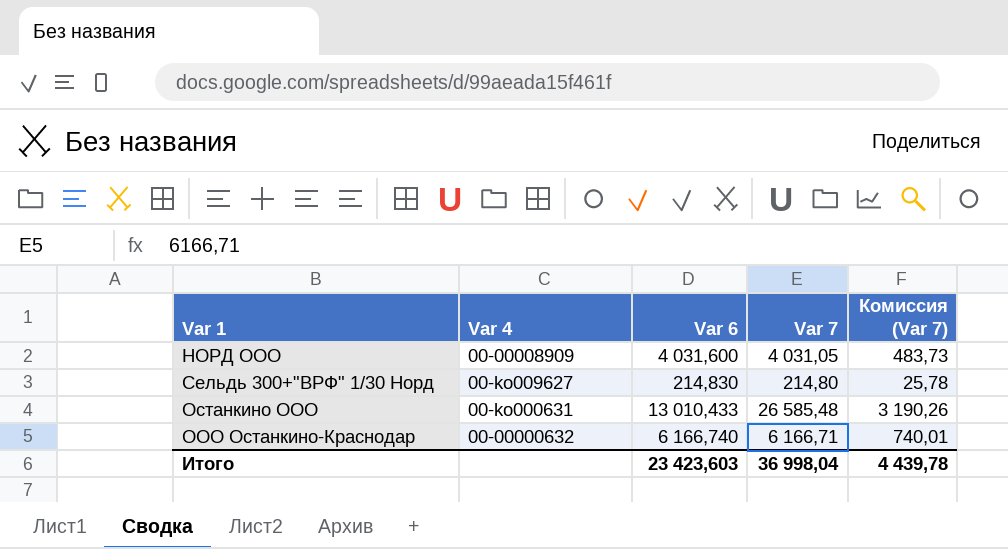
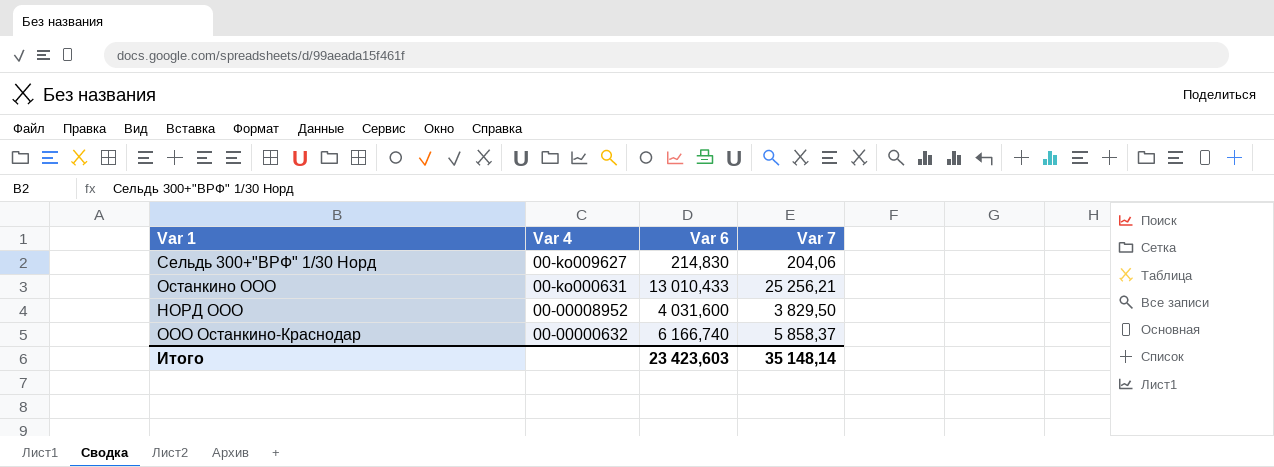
row order: none -> Var 4 descending
column Комиссия (Var 7) | formula: [Var 7] * 0,12 -> none
Сельдь 300+"ВРФ" 1/30 Норд | Var 7: 214,80 -> 204,06
Останкино ООО | Var 7: 26 585,48 -> 25 256,21
НОРД ООО | Var 4: 00-00008909 -> 00-00008952
НОРД ООО | Var 7: 4 031,05 -> 3 829,50
ООО Останкино-Краснодар | Var 7: 6 166,71 -> 5 858,37
Итого | Var 7: 36 998,04 -> 35 148,14

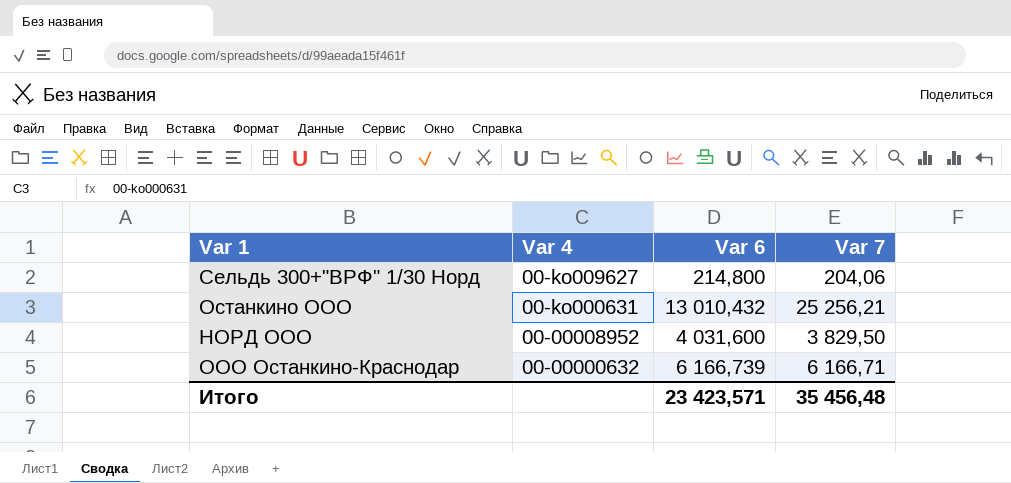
Сельдь 300+"ВРФ" 1/30 Норд | Var 6: 214,830 -> 214,800
Останкино ООО | Var 6: 13 010,433 -> 13 010,432
ООО Останкино-Краснодар | Var 6: 6 166,740 -> 6 166,739
ООО Останкино-Краснодар | Var 7: 5 858,37 -> 6 166,71
Итого | Var 6: 23 423,603 -> 23 423,571
Итого | Var 7: 35 148,14 -> 35 456,48

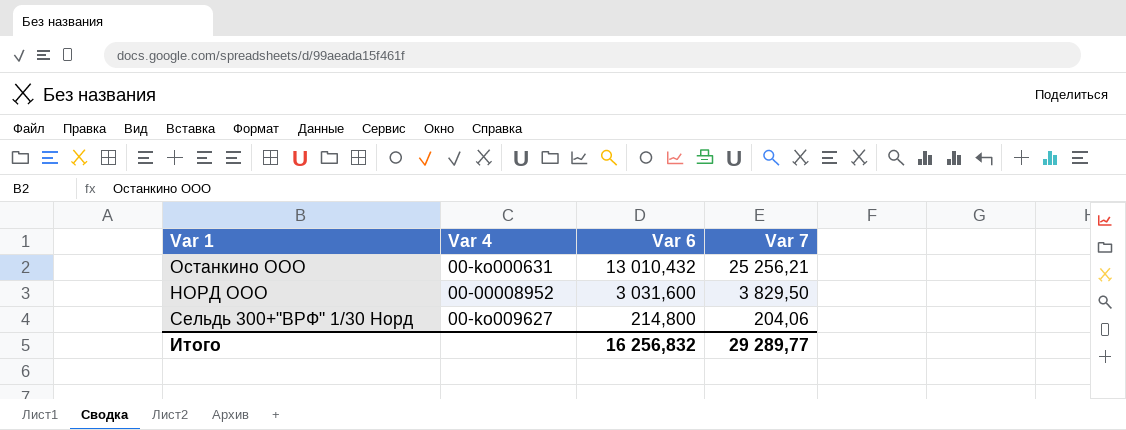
row order: Var 4 descending -> Var 6 descending
row ООО Останкино-Краснодар: 00-00000632 | 6 166,739 | 6 166,71 -> none
НОРД ООО | Var 6: 4 031,600 -> 3 031,600
Итого | Var 6: 23 423,571 -> 16 256,832
Итого | Var 7: 35 456,48 -> 29 289,77

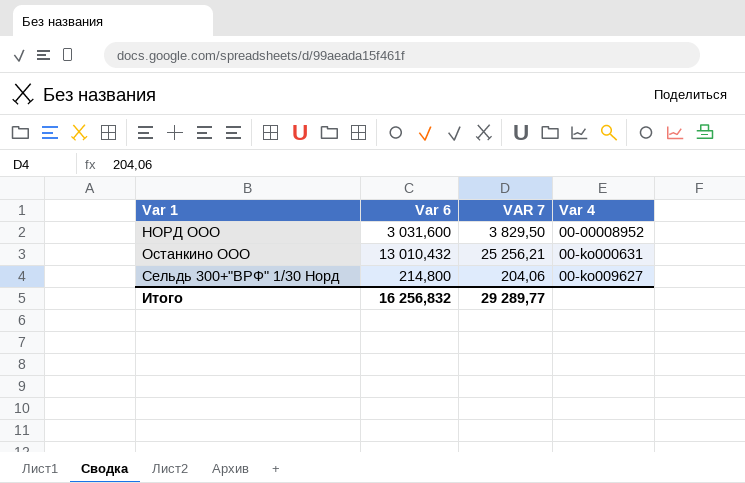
row order: Var 6 descending -> Var 1 ascending
column name: Var 7 -> VAR 7
column Var 4 | position: 2 -> 4

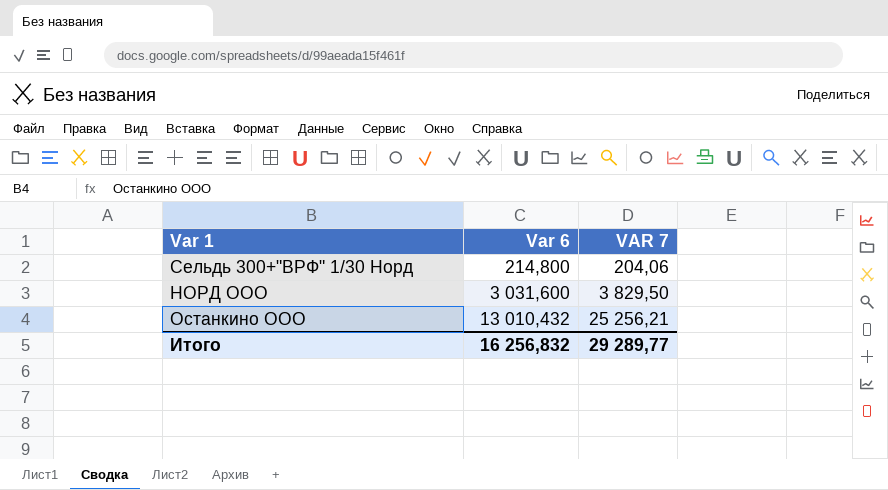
row order: Var 1 ascending -> Var 6 ascending
column Var 4 | position: 4 -> none

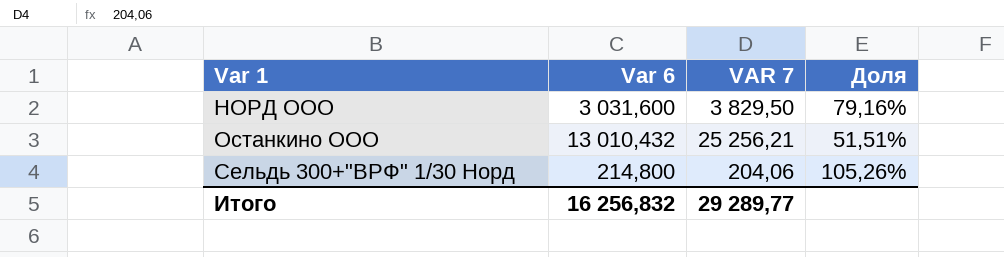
row order: Var 6 ascending -> Var 1 ascending
column Доля | formula: none -> [Var 6] / [VAR 7]

